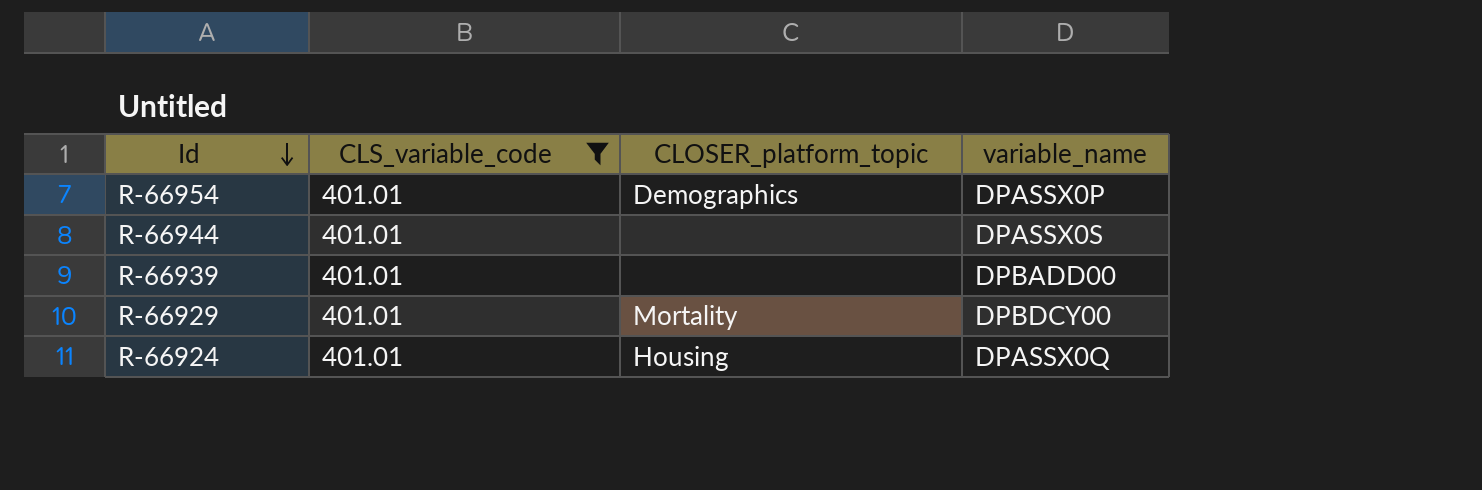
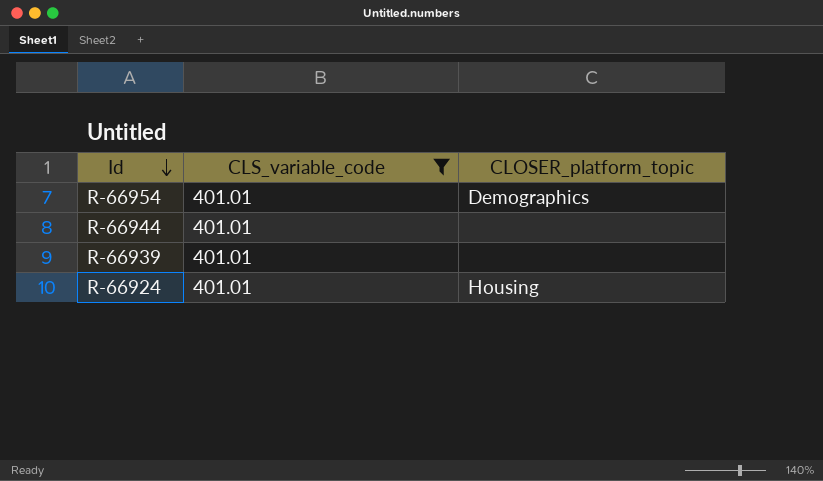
column variable_name | position: 4 -> none
row R-66929: 401.01 | Mortality | DPBDCY00 -> none

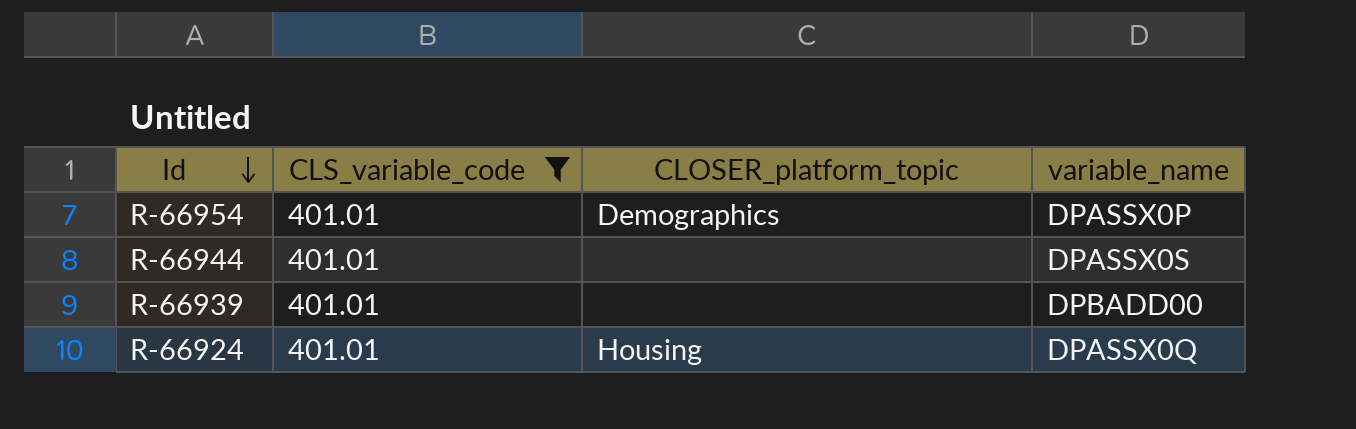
column variable_name | position: none -> 4

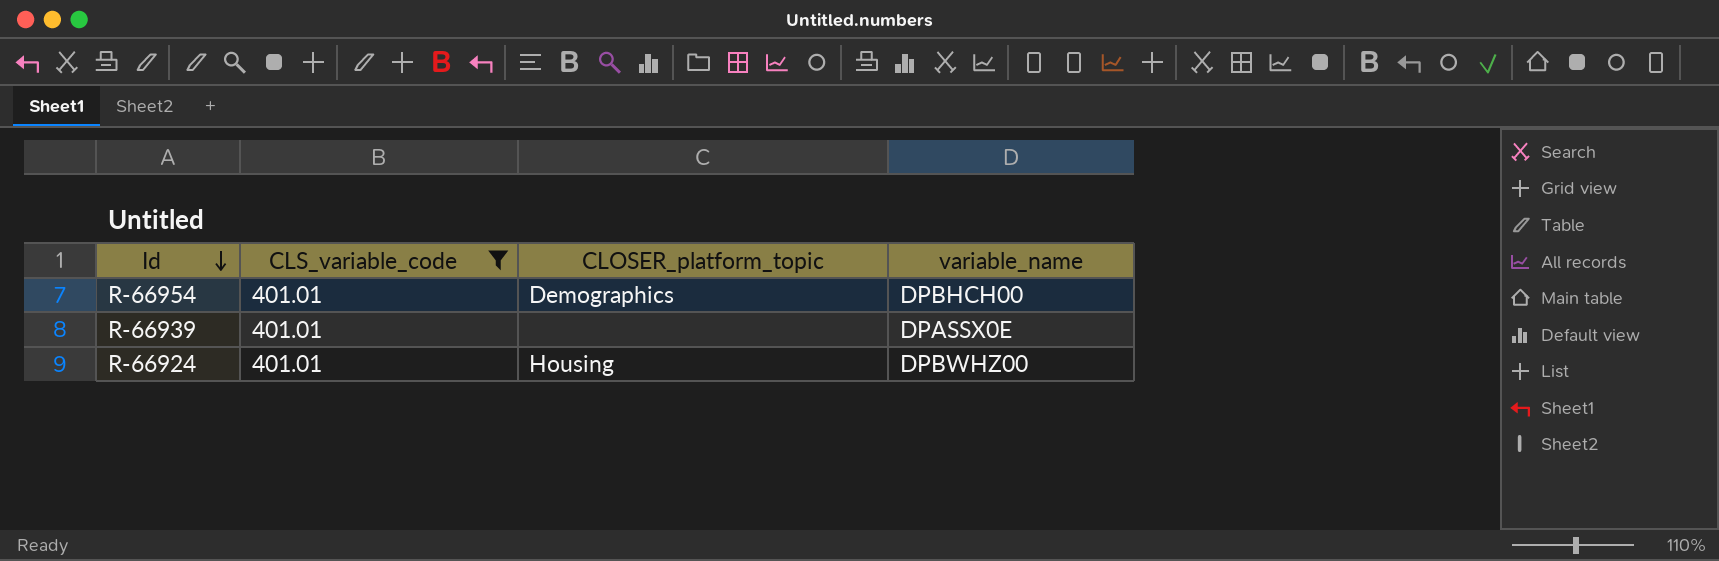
row R-66944: 401.01 | none | DPASSX0S -> none
R-66954 | variable_name: DPASSX0P -> DPBHCH00
R-66939 | variable_name: DPBADD00 -> DPASSX0E
R-66924 | variable_name: DPASSX0Q -> DPBWHZ00

